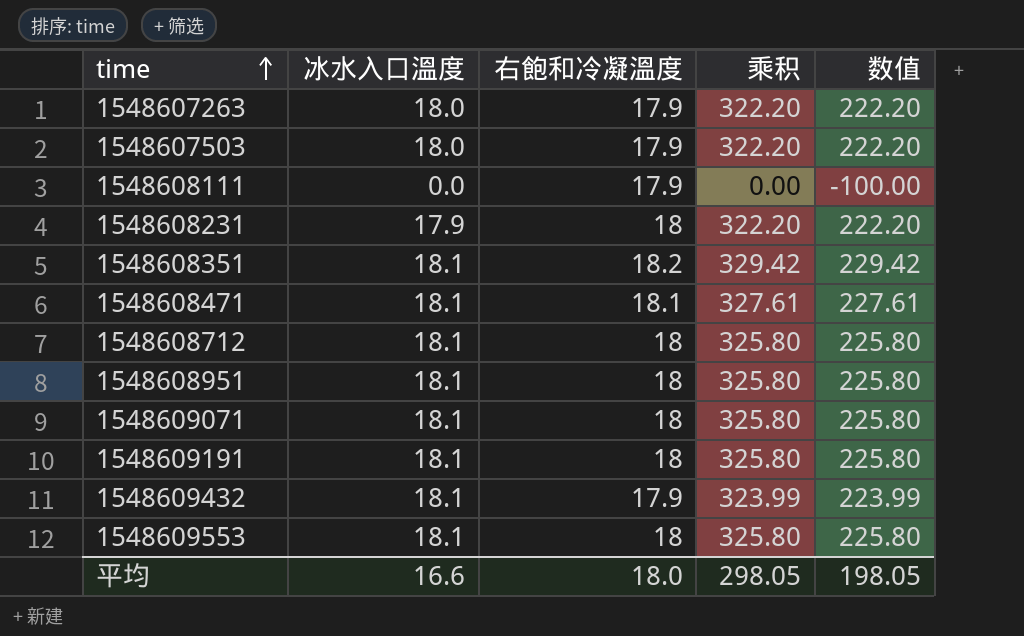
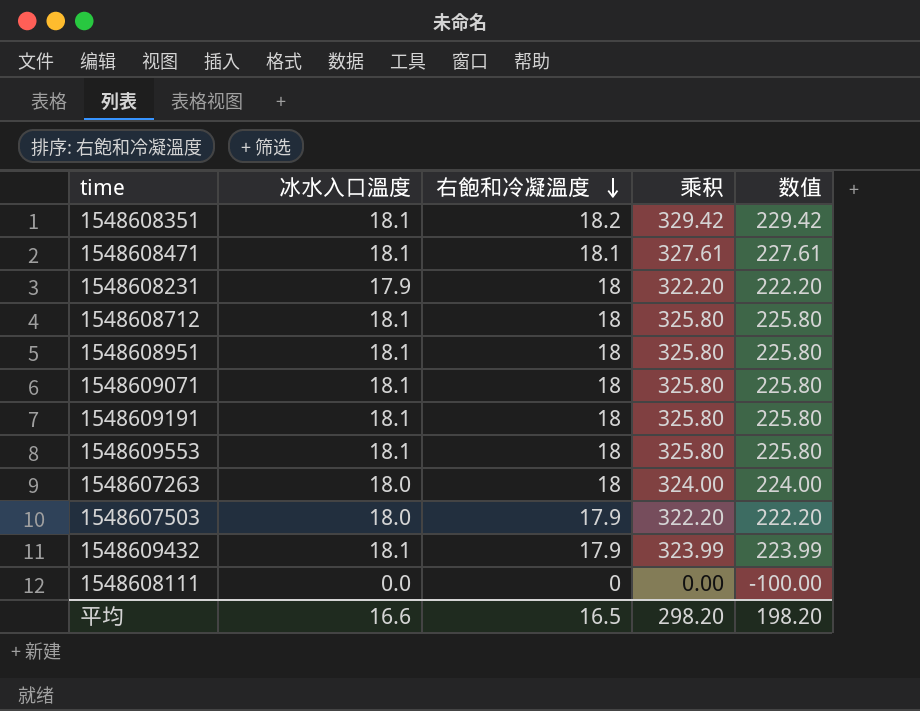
row order: time ascending -> 右飽和冷凝溫度 descending
1548607263 | 右飽和冷凝溫度: 17.9 -> 18
1548607263 | 乘积: 322.20 -> 324.00
1548607263 | 数值: 222.20 -> 224.00
1548608111 | 右飽和冷凝溫度: 17.9 -> 0
平均 | 右飽和冷凝溫度: 18.0 -> 16.5
平均 | 乘积: 298.05 -> 298.20
平均 | 数值: 198.05 -> 198.20

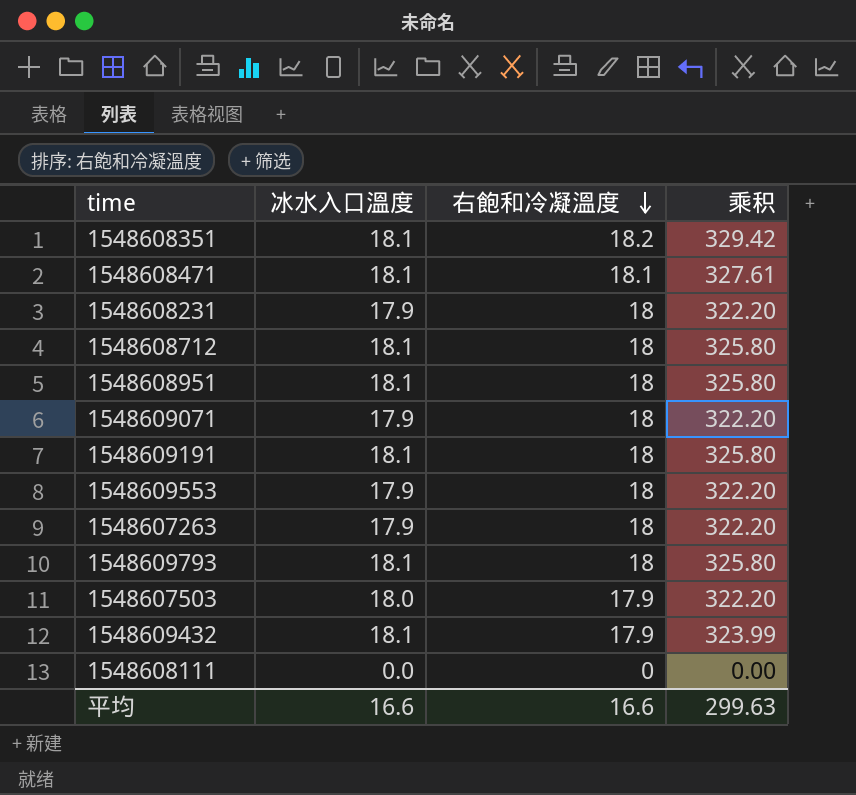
column 数值 | formula: [乘积] - 100 -> none
1548609071 | 冰水入口溫度: 18.1 -> 17.9
1548609071 | 乘积: 325.80 -> 322.20
1548609553 | 冰水入口溫度: 18.1 -> 17.9
1548609553 | 乘积: 325.80 -> 322.20
1548607263 | 冰水入口溫度: 18.0 -> 17.9
1548607263 | 乘积: 324.00 -> 322.20
row 1548609793: none -> 18.1 | 18 | 325.80
平均 | 右飽和冷凝溫度: 16.5 -> 16.6
平均 | 乘积: 298.20 -> 299.63

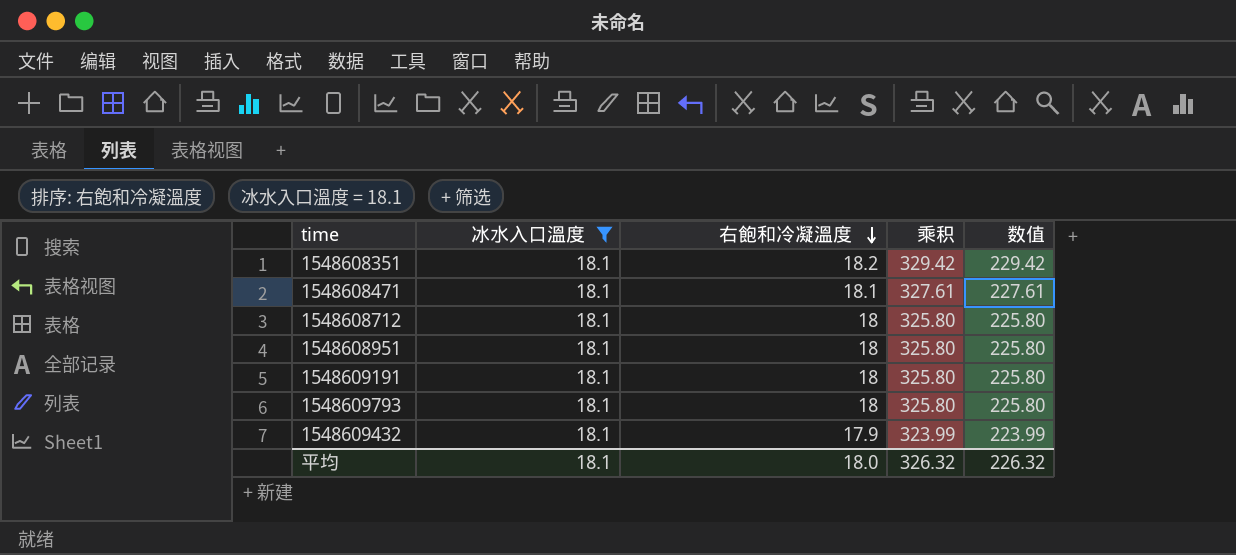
filter: none -> 冰水入口溫度 = 18.1
column 数值 | formula: none -> [乘积] - 100
平均 | 冰水入口溫度: 16.6 -> 18.1
平均 | 右飽和冷凝溫度: 16.6 -> 18.0
平均 | 乘积: 299.63 -> 326.32

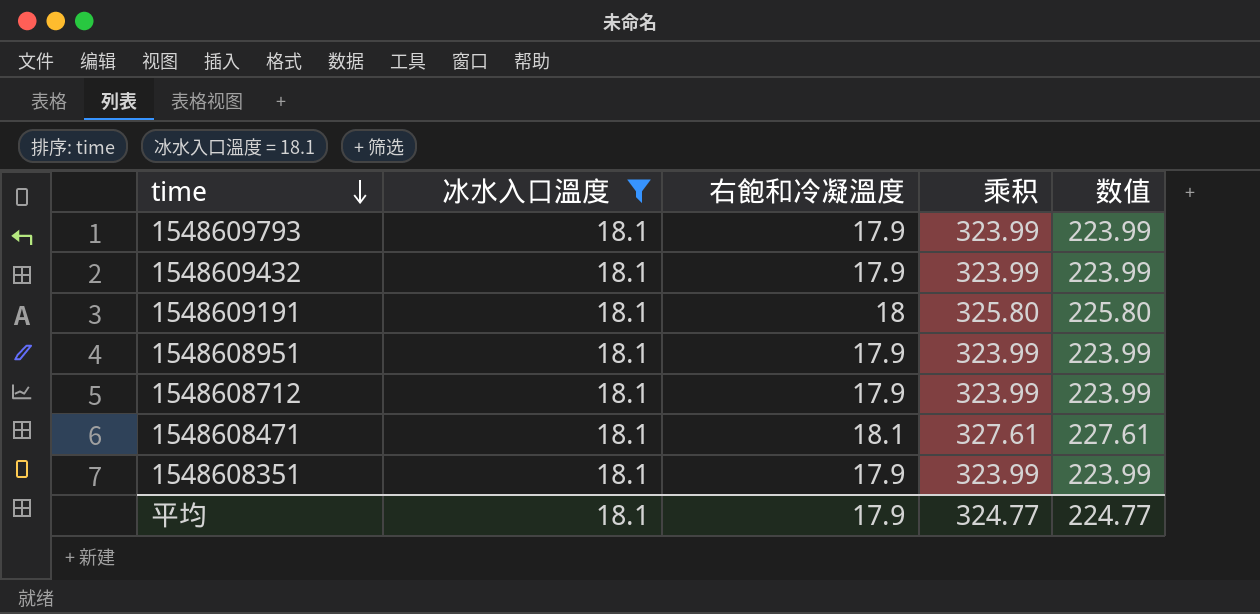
row order: 右飽和冷凝溫度 descending -> time descending
1548609793 | 右飽和冷凝溫度: 18 -> 17.9
1548609793 | 乘积: 325.80 -> 323.99
1548609793 | 数值: 225.80 -> 223.99
1548608951 | 右飽和冷凝溫度: 18 -> 17.9
1548608951 | 乘积: 325.80 -> 323.99
1548608951 | 数值: 225.80 -> 223.99
1548608712 | 右飽和冷凝溫度: 18 -> 17.9
1548608712 | 乘积: 325.80 -> 323.99
1548608712 | 数值: 225.80 -> 223.99
1548608351 | 右飽和冷凝溫度: 18.2 -> 17.9
1548608351 | 乘积: 329.42 -> 323.99
1548608351 | 数值: 229.42 -> 223.99
平均 | 右飽和冷凝溫度: 18.0 -> 17.9
平均 | 乘积: 326.32 -> 324.77
平均 | 数值: 226.32 -> 224.77

